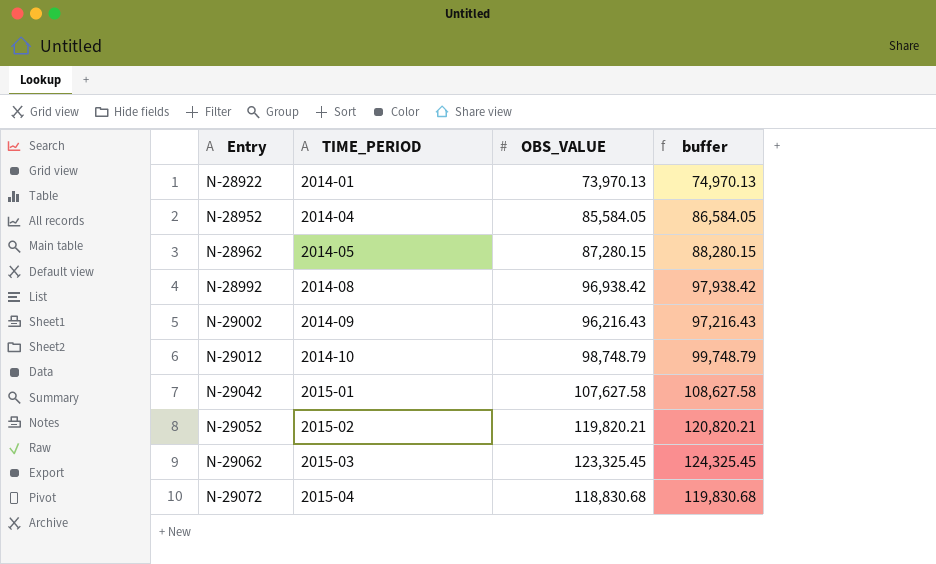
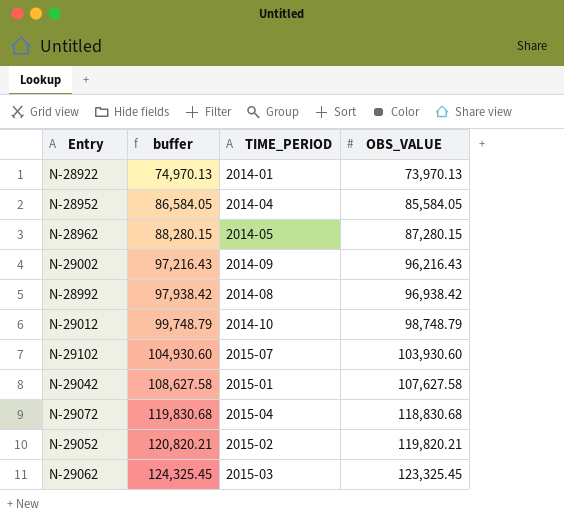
row order: Entry ascending -> buffer ascending
column buffer | position: 4 -> 2
row N-29102: none -> 104,930.60 | 2015-07 | 103,930.60

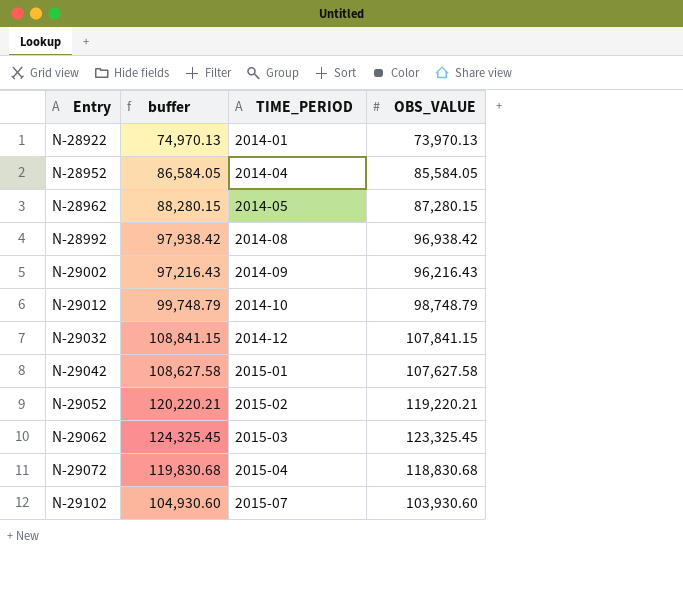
row order: buffer ascending -> Entry ascending
row N-29032: none -> 108,841.15 | 2014-12 | 107,841.15
N-29052 | buffer: 120,820.21 -> 120,220.21
N-29052 | OBS_VALUE: 119,820.21 -> 119,220.21

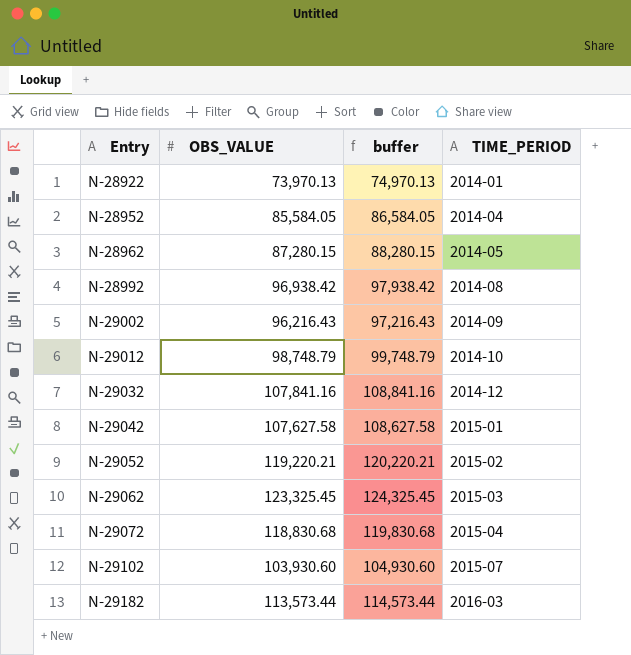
column OBS_VALUE | position: 4 -> 2
N-29032 | OBS_VALUE: 107,841.15 -> 107,841.16
N-29032 | buffer: 108,841.15 -> 108,841.16
row N-29182: none -> 113,573.44 | 114,573.44 | 2016-03

